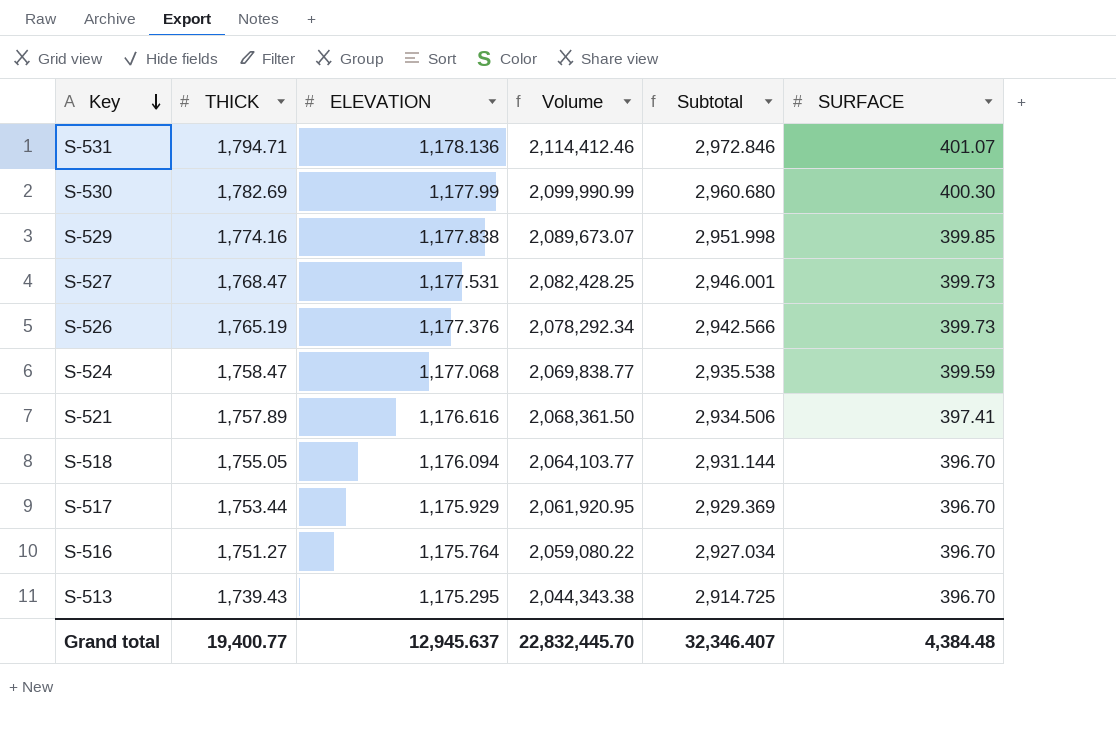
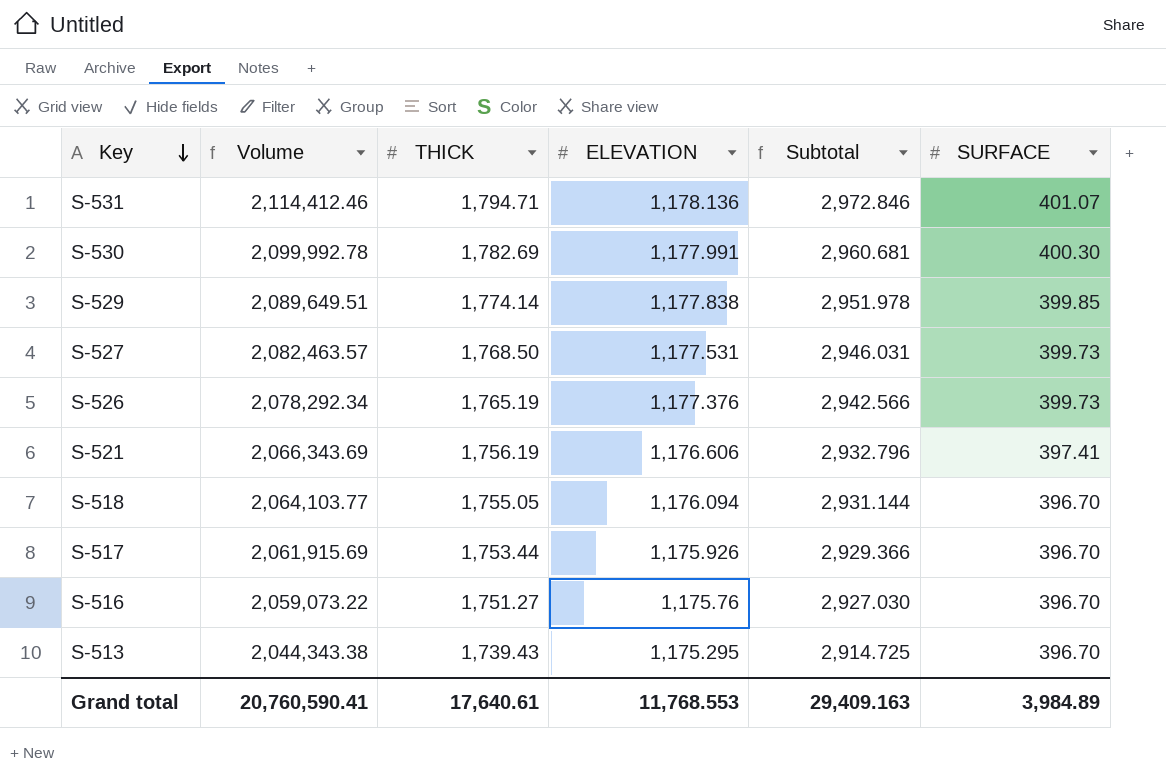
column Volume | position: 4 -> 2
row S-524: 1,758.47 | 1,177.068 | 2,069,838.77 | 2,935.538 | 399.59 -> none
S-530 | Volume: 2,099,990.99 -> 2,099,992.78
S-530 | ELEVATION: 1,177.99 -> 1,177.991
S-530 | Subtotal: 2,960.680 -> 2,960.681
S-529 | Volume: 2,089,673.07 -> 2,089,649.51
S-529 | THICK: 1,774.16 -> 1,774.14
S-529 | Subtotal: 2,951.998 -> 2,951.978
S-527 | Volume: 2,082,428.25 -> 2,082,463.57
S-527 | THICK: 1,768.47 -> 1,768.50
S-527 | Subtotal: 2,946.001 -> 2,946.031
S-521 | Volume: 2,068,361.50 -> 2,066,343.69
S-521 | THICK: 1,757.89 -> 1,756.19
S-521 | ELEVATION: 1,176.616 -> 1,176.606
S-521 | Subtotal: 2,934.506 -> 2,932.796
S-517 | Volume: 2,061,920.95 -> 2,061,915.69
S-517 | ELEVATION: 1,175.929 -> 1,175.926
S-517 | Subtotal: 2,929.369 -> 2,929.366
S-516 | Volume: 2,059,080.22 -> 2,059,073.22
S-516 | ELEVATION: 1,175.764 -> 1,175.76
S-516 | Subtotal: 2,927.034 -> 2,927.030
Grand total | Volume: 22,832,445.70 -> 20,760,590.41
Grand total | THICK: 19,400.77 -> 17,640.61
Grand total | ELEVATION: 12,945.637 -> 11,768.553
Grand total | Subtotal: 32,346.407 -> 29,409.163
Grand total | SURFACE: 4,384.48 -> 3,984.89

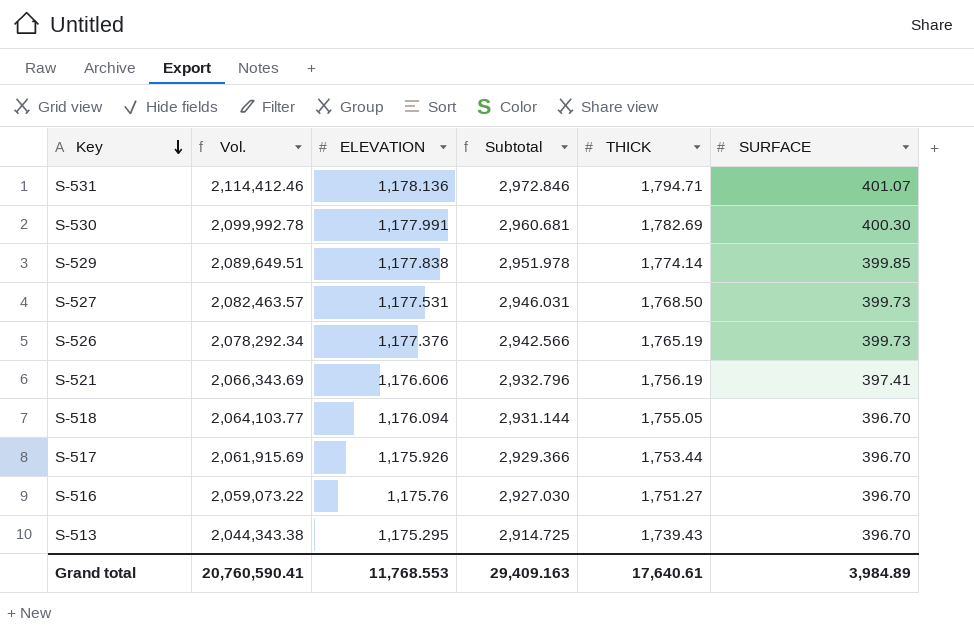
column name: Volume -> Vol.
column THICK | position: 3 -> 5

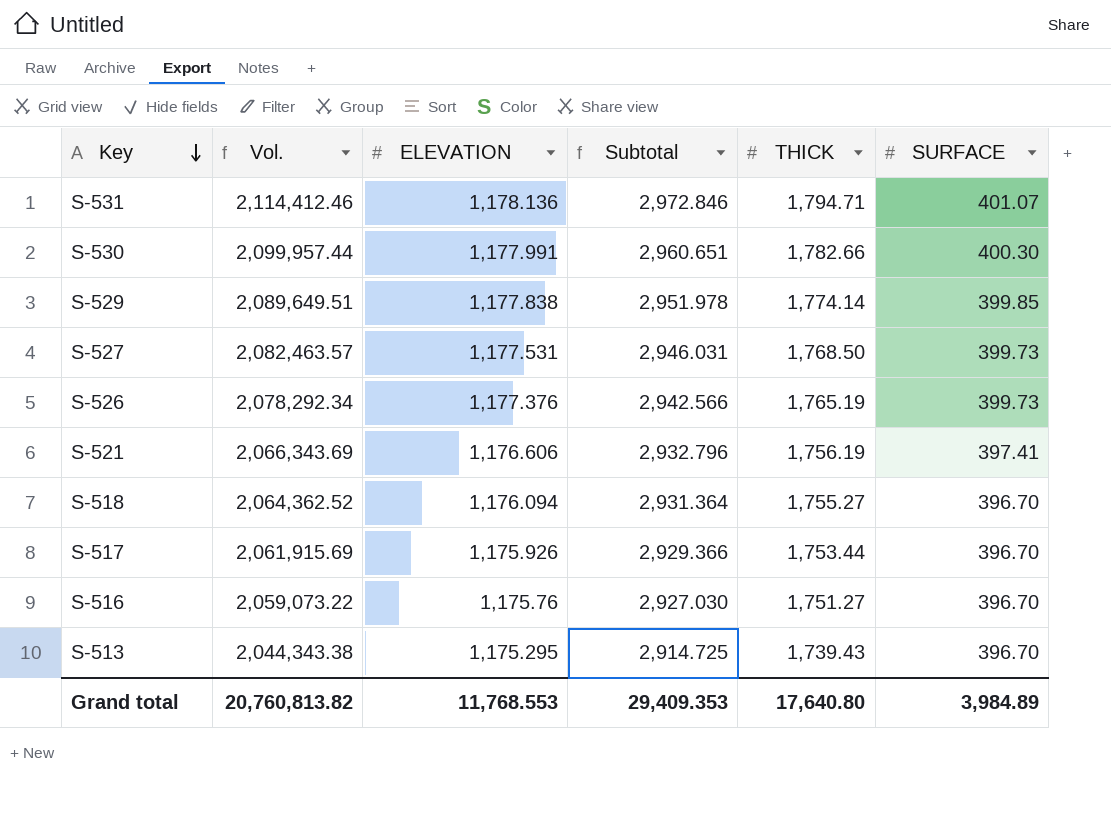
S-530 | Vol.: 2,099,992.78 -> 2,099,957.44
S-530 | Subtotal: 2,960.681 -> 2,960.651
S-530 | THICK: 1,782.69 -> 1,782.66
S-518 | Vol.: 2,064,103.77 -> 2,064,362.52
S-518 | Subtotal: 2,931.144 -> 2,931.364
S-518 | THICK: 1,755.05 -> 1,755.27
Grand total | Vol.: 20,760,590.41 -> 20,760,813.82
Grand total | Subtotal: 29,409.163 -> 29,409.353
Grand total | THICK: 17,640.61 -> 17,640.80

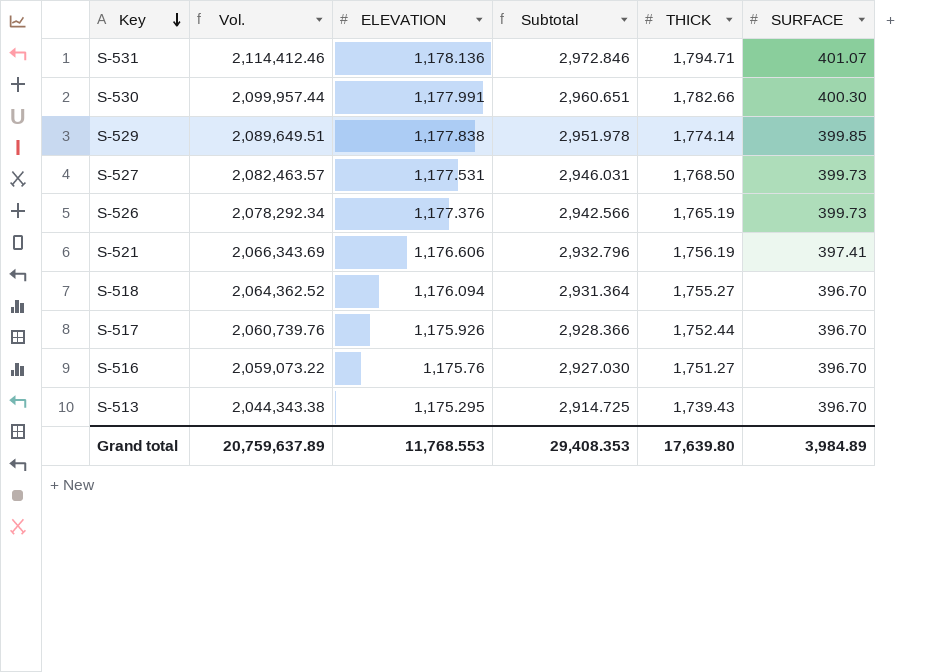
S-517 | Vol.: 2,061,915.69 -> 2,060,739.76
S-517 | Subtotal: 2,929.366 -> 2,928.366
S-517 | THICK: 1,753.44 -> 1,752.44
Grand total | Vol.: 20,760,813.82 -> 20,759,637.89
Grand total | Subtotal: 29,409.353 -> 29,408.353
Grand total | THICK: 17,640.80 -> 17,639.80

